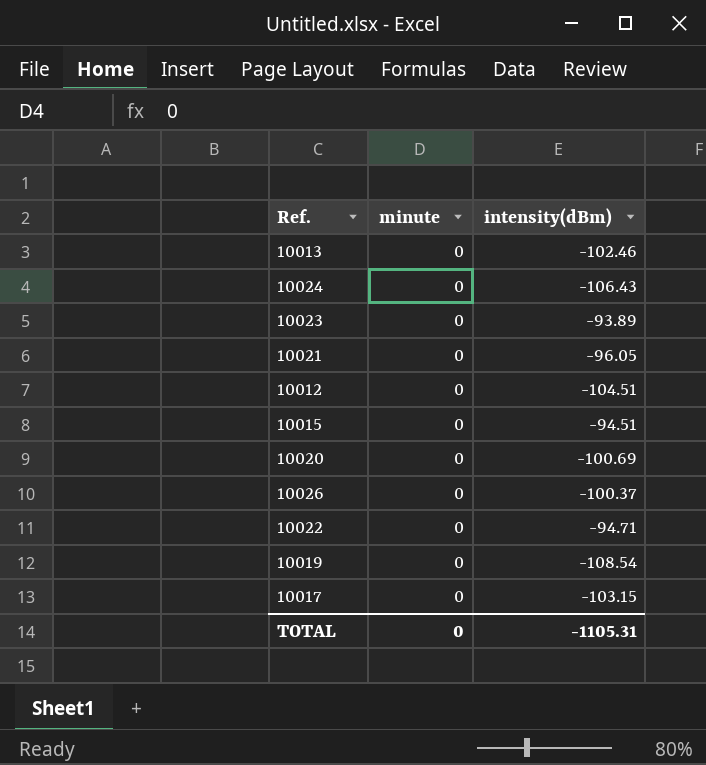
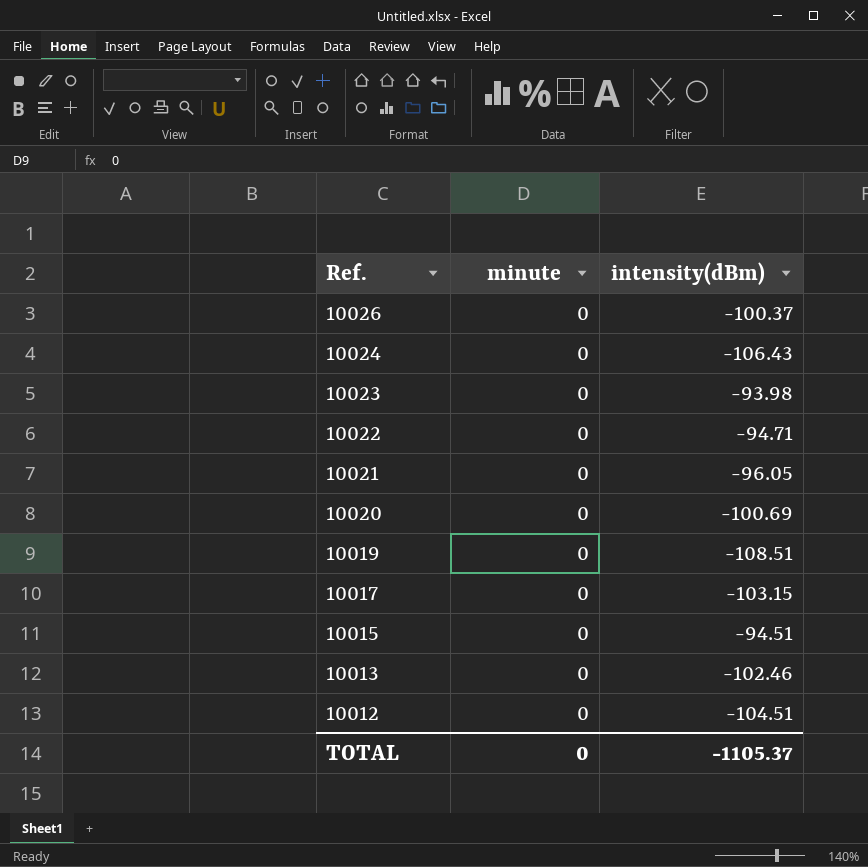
row order: none -> Ref. descending
10023 | intensity(dBm): -93.89 -> -93.98
10019 | intensity(dBm): -108.54 -> -108.51
TOTAL | intensity(dBm): -1105.31 -> -1105.37

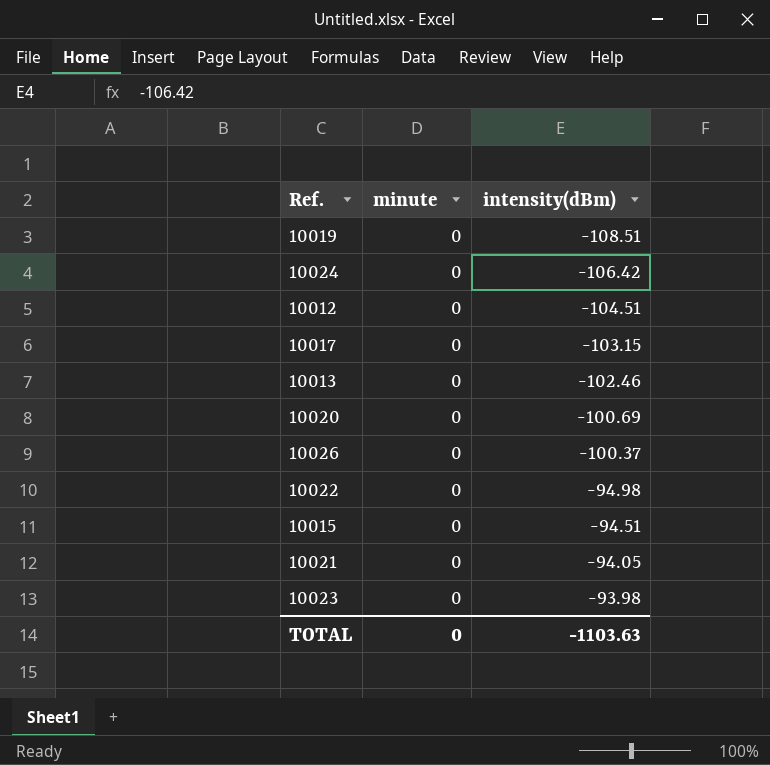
row order: Ref. descending -> intensity(dBm) ascending
10024 | intensity(dBm): -106.43 -> -106.42
10022 | intensity(dBm): -94.71 -> -94.98
10021 | intensity(dBm): -96.05 -> -94.05
TOTAL | intensity(dBm): -1105.37 -> -1103.63

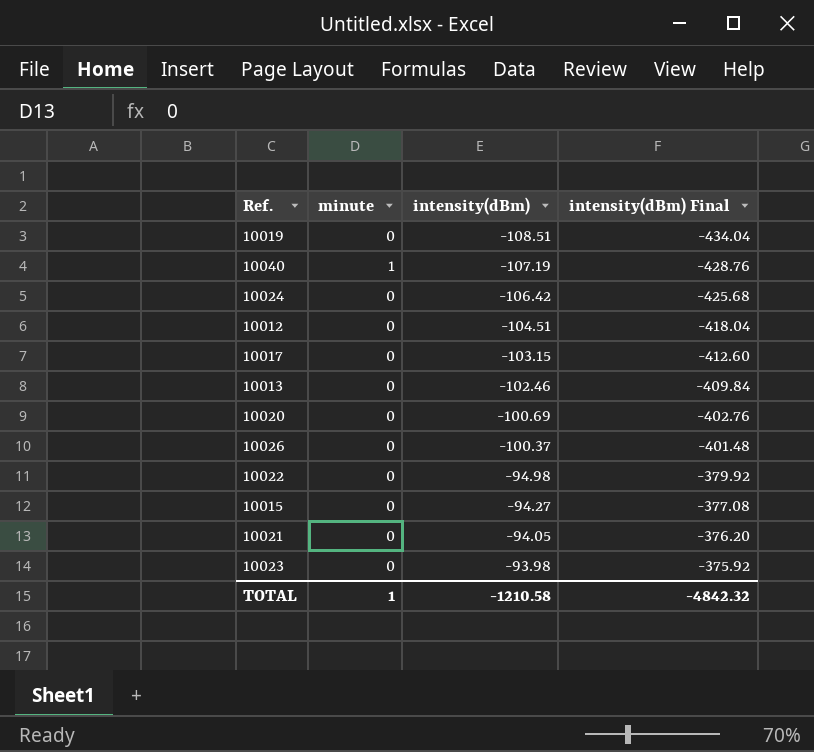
column intensity(dBm) Final | formula: none -> [intensity(dBm)] * 4
row 10040: none -> 1 | -107.19 | -428.76
10015 | intensity(dBm): -94.51 -> -94.27
TOTAL | minute: 0 -> 1
TOTAL | intensity(dBm): -1103.63 -> -1210.58

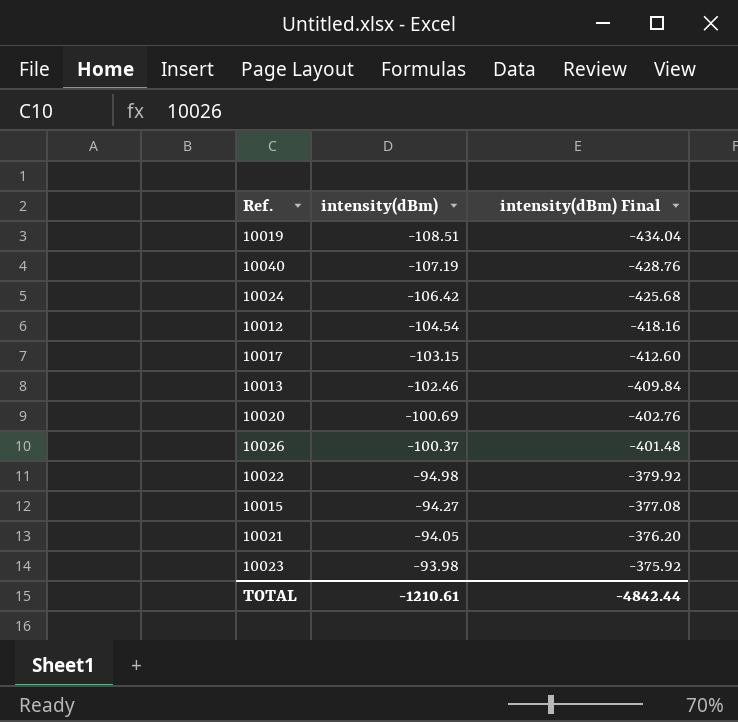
column minute | position: 2 -> none
10012 | intensity(dBm): -104.51 -> -104.54
10012 | intensity(dBm) Final: -418.04 -> -418.16
TOTAL | intensity(dBm): -1210.58 -> -1210.61
TOTAL | intensity(dBm) Final: -4842.32 -> -4842.44

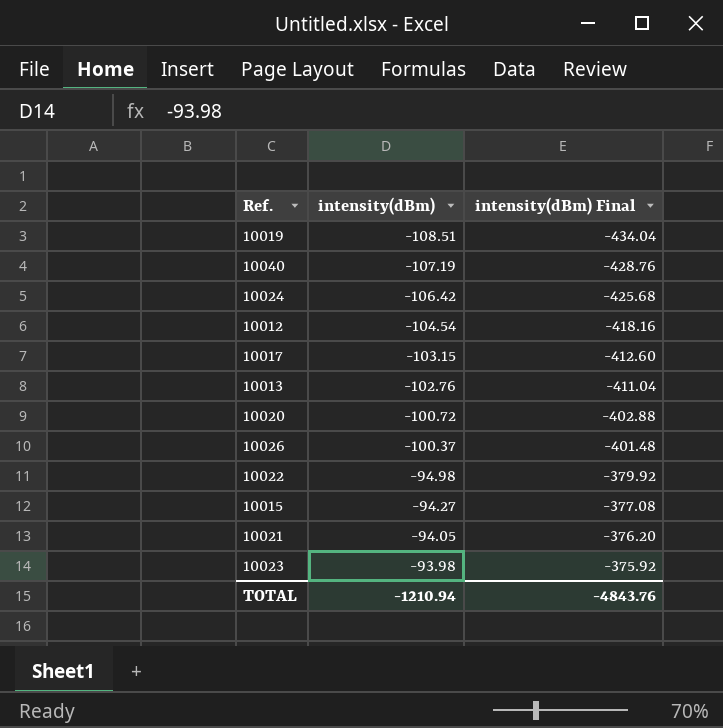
10013 | intensity(dBm): -102.46 -> -102.76
10013 | intensity(dBm) Final: -409.84 -> -411.04
10020 | intensity(dBm): -100.69 -> -100.72
10020 | intensity(dBm) Final: -402.76 -> -402.88
TOTAL | intensity(dBm): -1210.61 -> -1210.94
TOTAL | intensity(dBm) Final: -4842.44 -> -4843.76

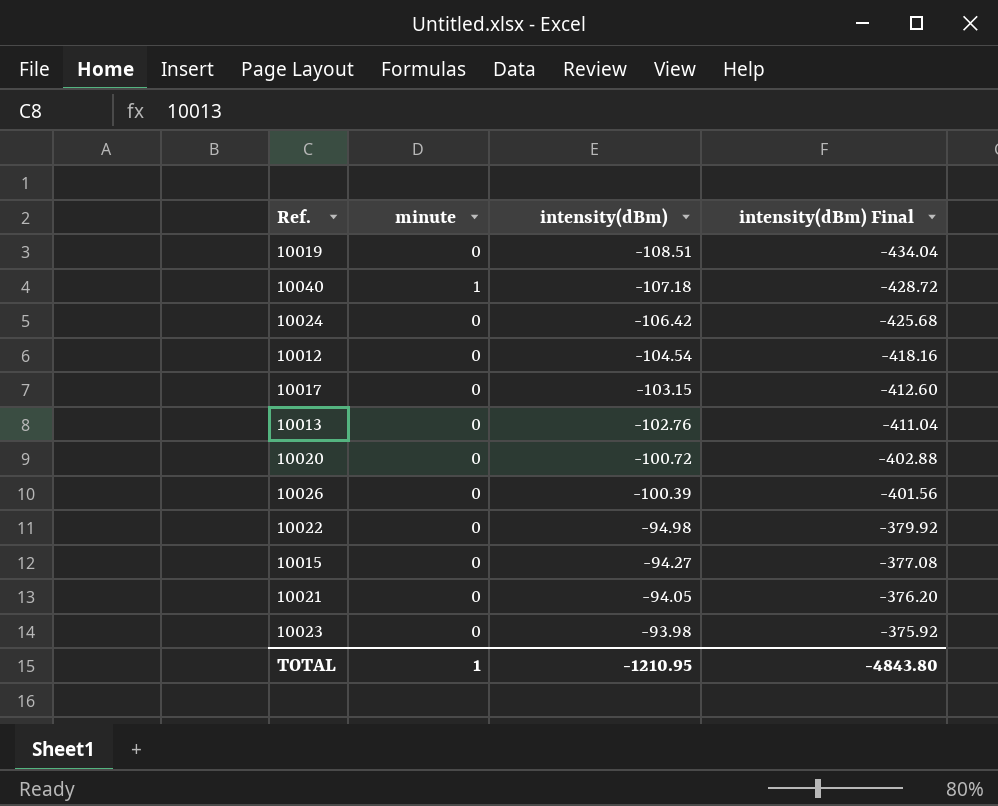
column minute | position: none -> 2
10040 | intensity(dBm): -107.19 -> -107.18
10040 | intensity(dBm) Final: -428.76 -> -428.72
10026 | intensity(dBm): -100.37 -> -100.39
10026 | intensity(dBm) Final: -401.48 -> -401.56
TOTAL | intensity(dBm): -1210.94 -> -1210.95
TOTAL | intensity(dBm) Final: -4843.76 -> -4843.80

